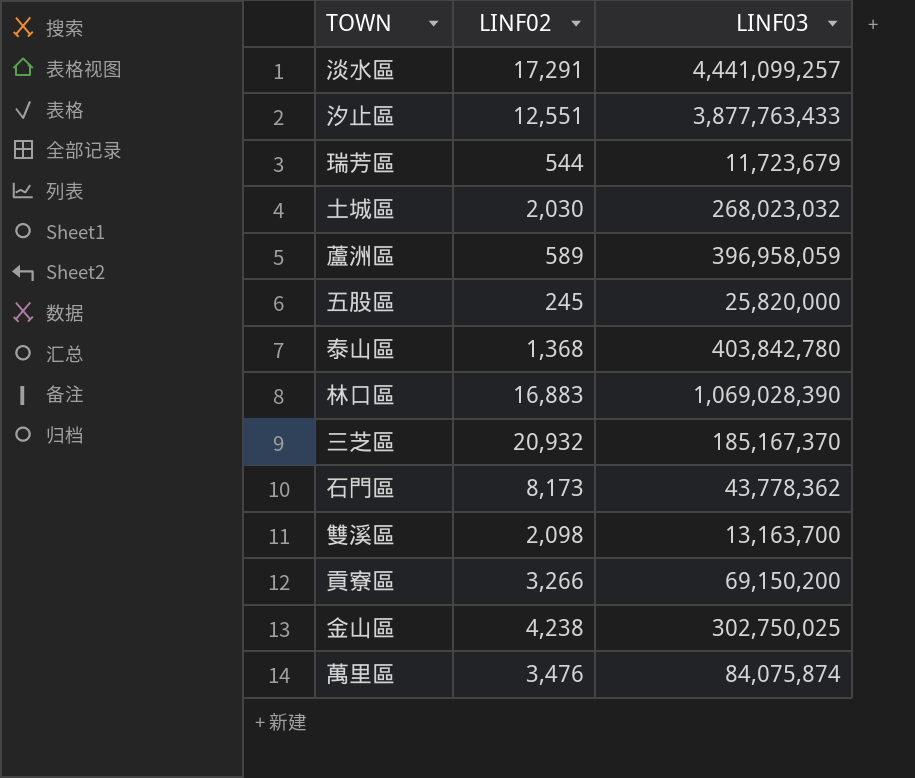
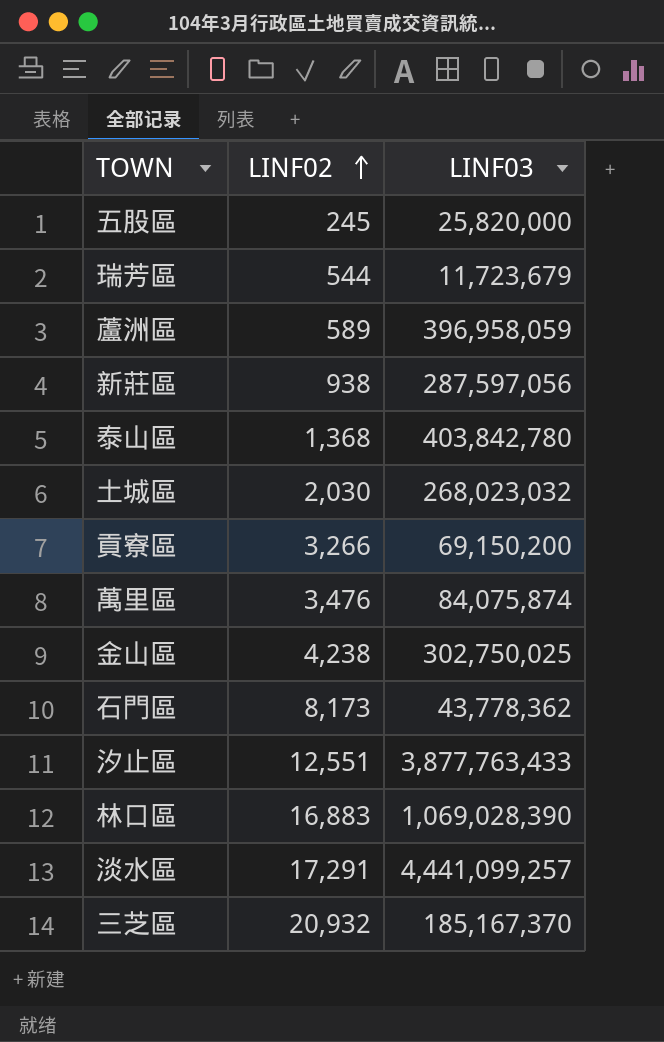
row order: none -> LINF02 ascending
row 雙溪區: 2,098 | 13,163,700 -> none
row 新莊區: none -> 938 | 287,597,056

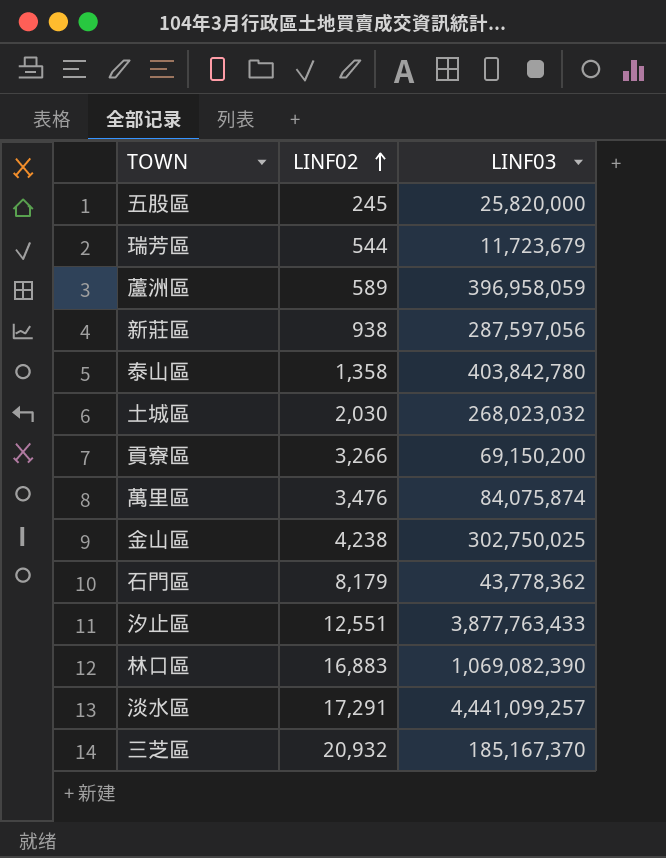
泰山區 | LINF02: 1,368 -> 1,358
石門區 | LINF02: 8,173 -> 8,179
林口區 | LINF03: 1,069,028,390 -> 1,069,082,390

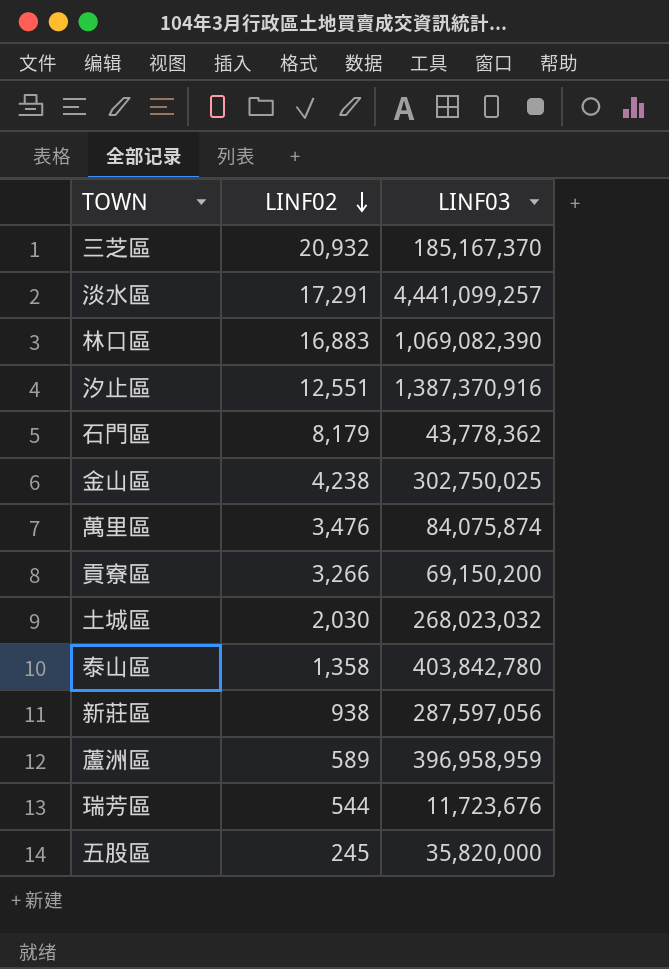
row order: LINF02 ascending -> LINF02 descending
汐止區 | LINF03: 3,877,763,433 -> 1,387,370,916
蘆洲區 | LINF03: 396,958,059 -> 396,958,959
瑞芳區 | LINF03: 11,723,679 -> 11,723,676
五股區 | LINF03: 25,820,000 -> 35,820,000

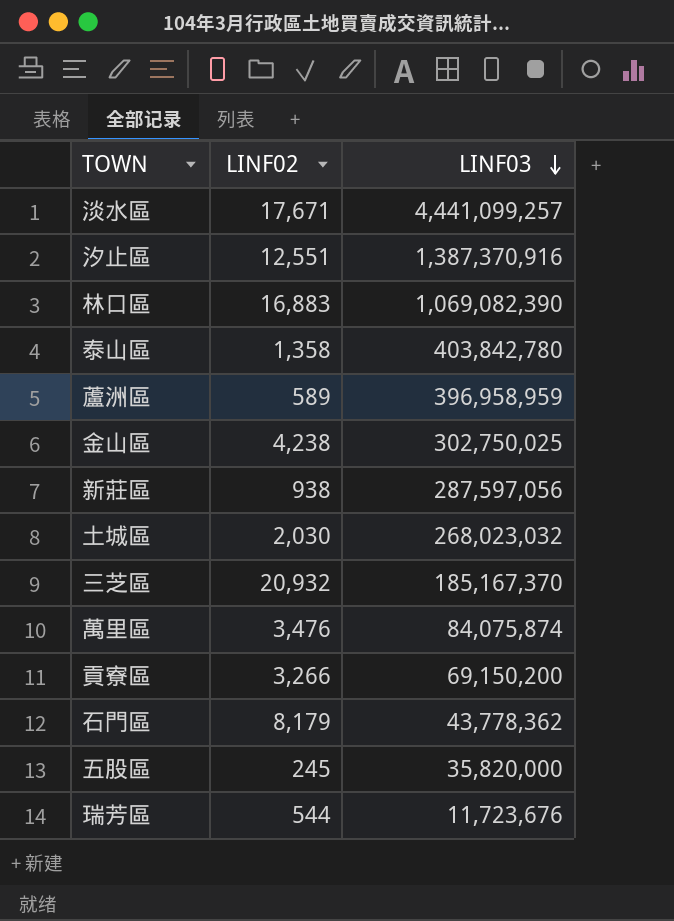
row order: LINF02 descending -> LINF03 descending
淡水區 | LINF02: 17,291 -> 17,671

